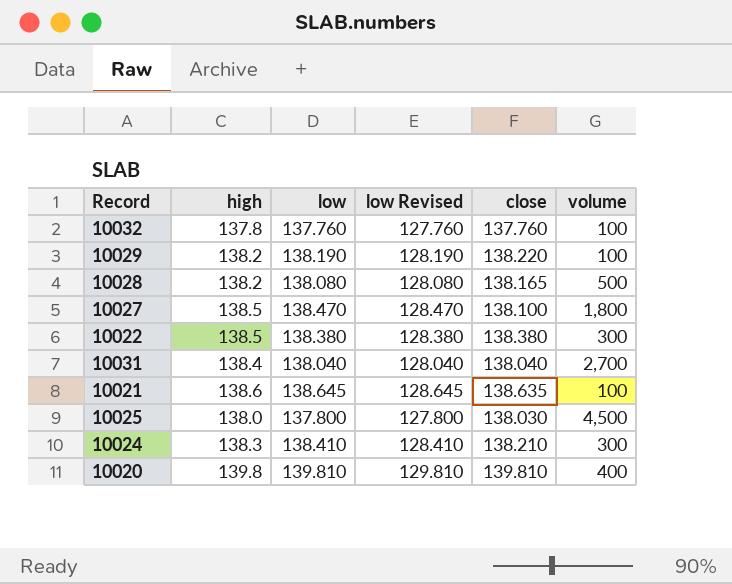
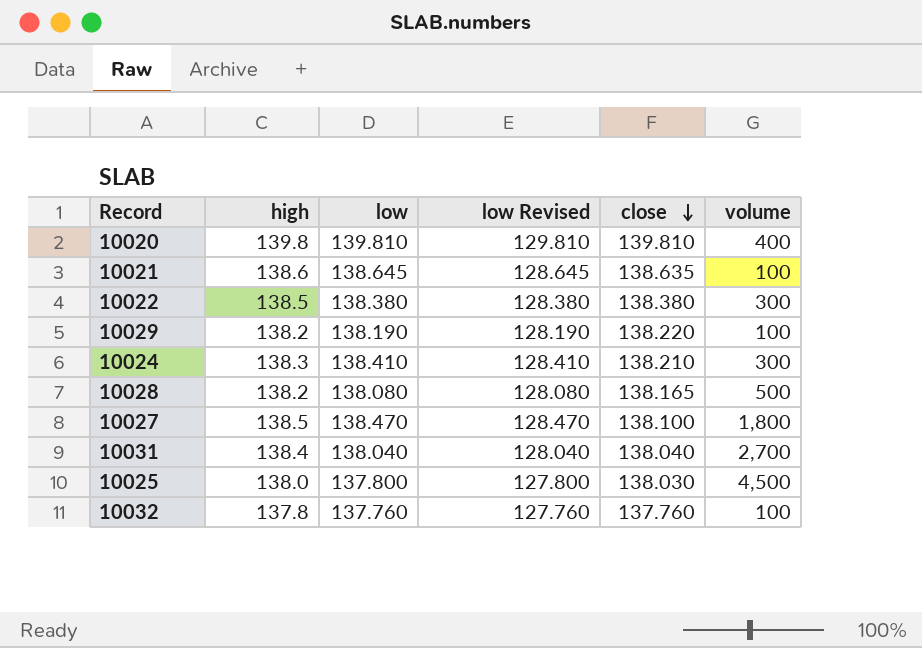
row order: none -> close descending

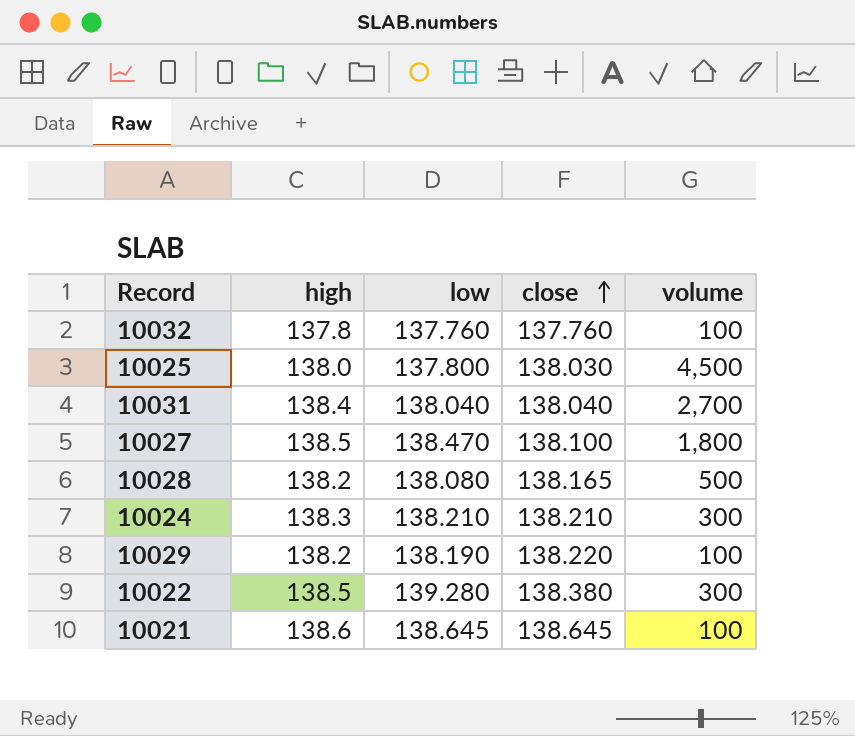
row order: close descending -> close ascending
column low Revised | formula: [low] - 10 -> none
row 10020: 139.8 | 139.810 | 129.810 | 139.810 | 400 -> none
10024 | low: 138.410 -> 138.210
10022 | low: 138.380 -> 139.280
10021 | close: 138.635 -> 138.645

